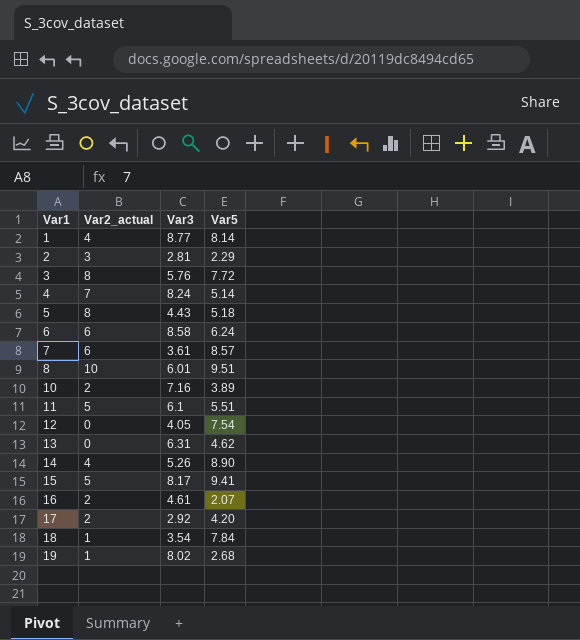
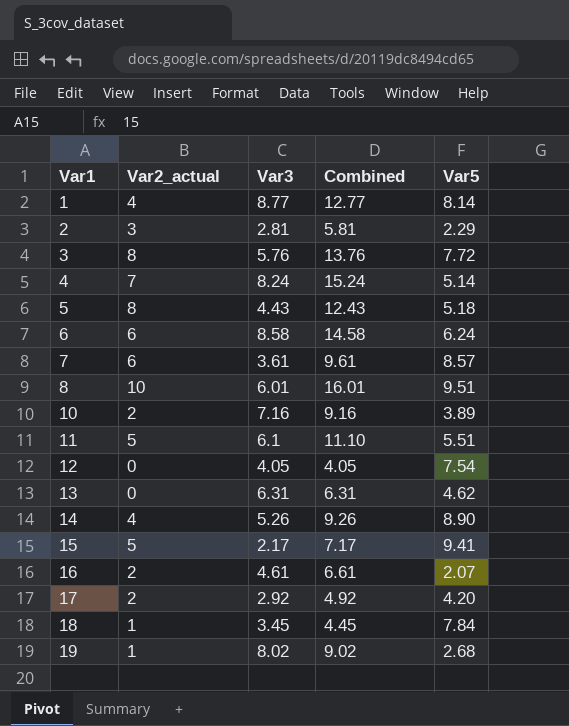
column Combined | formula: none -> [Var2_actual] + [Var3]
15 | Var3: 8.17 -> 2.17
18 | Var3: 3.54 -> 3.45

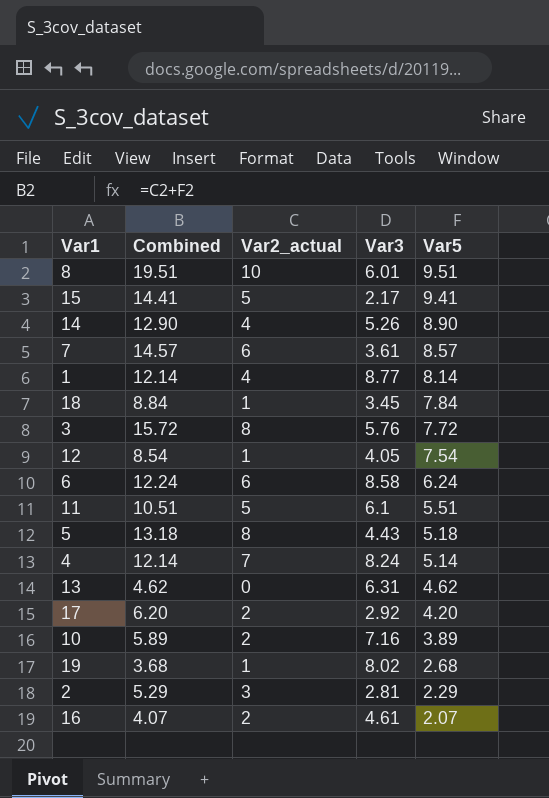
row order: Var1 ascending -> Var5 descending
column Combined | formula: [Var2_actual] + [Var3] -> [Var2_actual] + [Var5]
column Combined | position: 4 -> 2
12 | Var2_actual: 0 -> 1

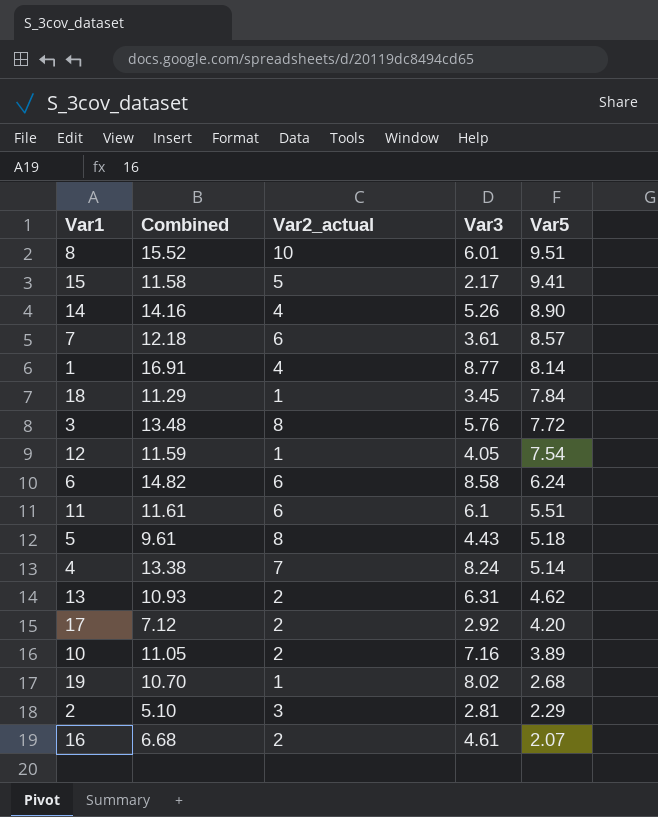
column Combined | formula: [Var2_actual] + [Var5] -> [Var3] + [Var5]
11 | Var2_actual: 5 -> 6
13 | Var2_actual: 0 -> 2

